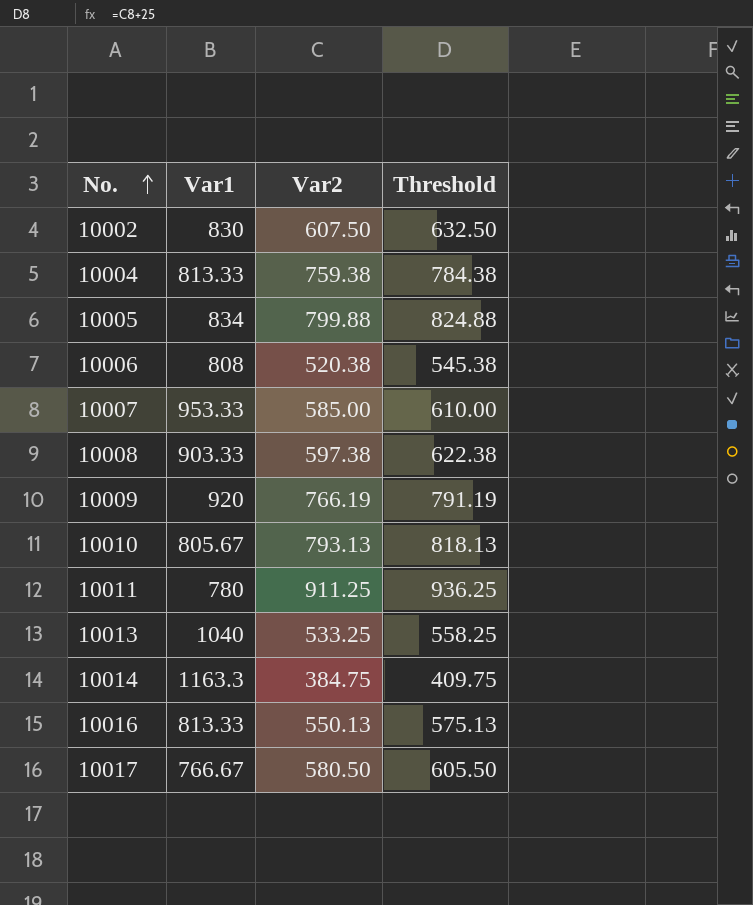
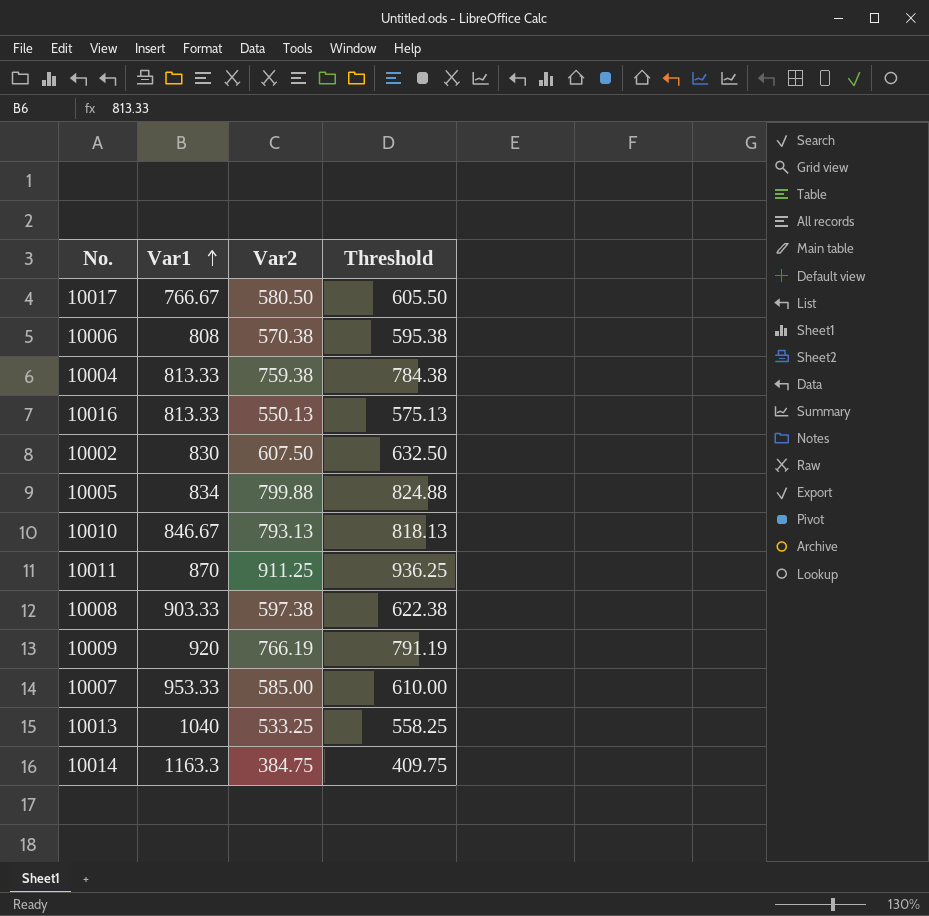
row order: No. ascending -> Var1 ascending
10006 | Var2: 520.38 -> 570.38
10006 | Threshold: 545.38 -> 595.38
10010 | Var1: 805.67 -> 846.67
10011 | Var1: 780 -> 870

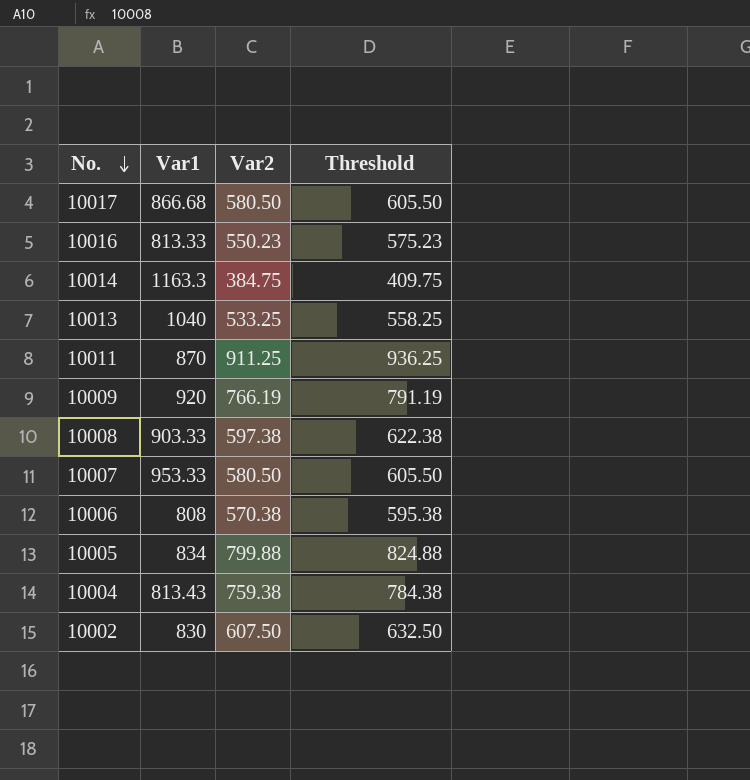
row order: Var1 ascending -> No. descending
row 10010: 846.67 | 793.13 | 818.13 -> none
10017 | Var1: 766.67 -> 866.68
10016 | Var2: 550.13 -> 550.23
10016 | Threshold: 575.13 -> 575.23
10007 | Var2: 585.00 -> 580.50
10007 | Threshold: 610.00 -> 605.50
10004 | Var1: 813.33 -> 813.43

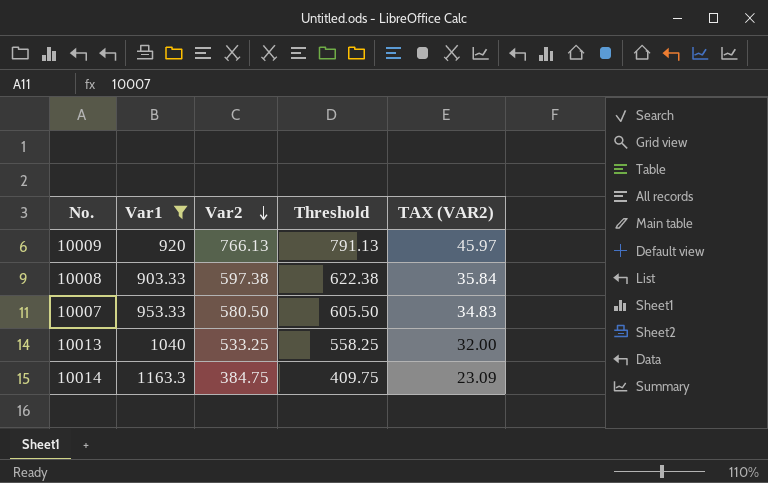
filter: none -> Var1 >= 903.33
row order: No. descending -> Var2 descending
column TAX (VAR2) | formula: none -> [Var2] * 0.06
10009 | Var2: 766.19 -> 766.13
10009 | Threshold: 791.19 -> 791.13

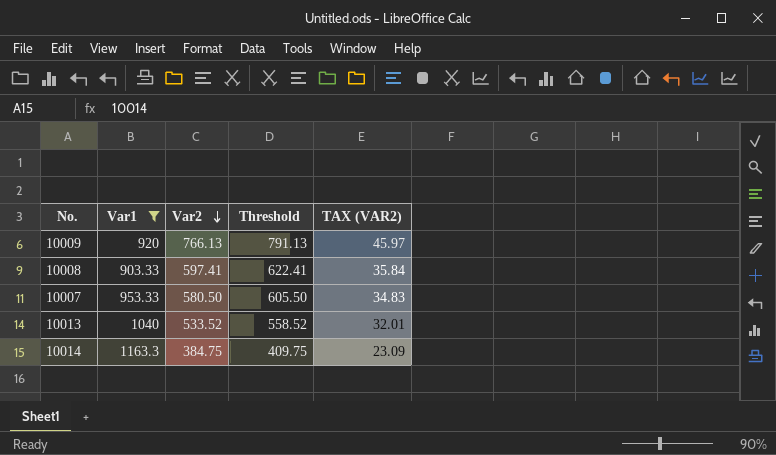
10008 | Var2: 597.38 -> 597.41
10008 | Threshold: 622.38 -> 622.41
10013 | Var2: 533.25 -> 533.52
10013 | Threshold: 558.25 -> 558.52
10013 | TAX (VAR2): 32.00 -> 32.01

